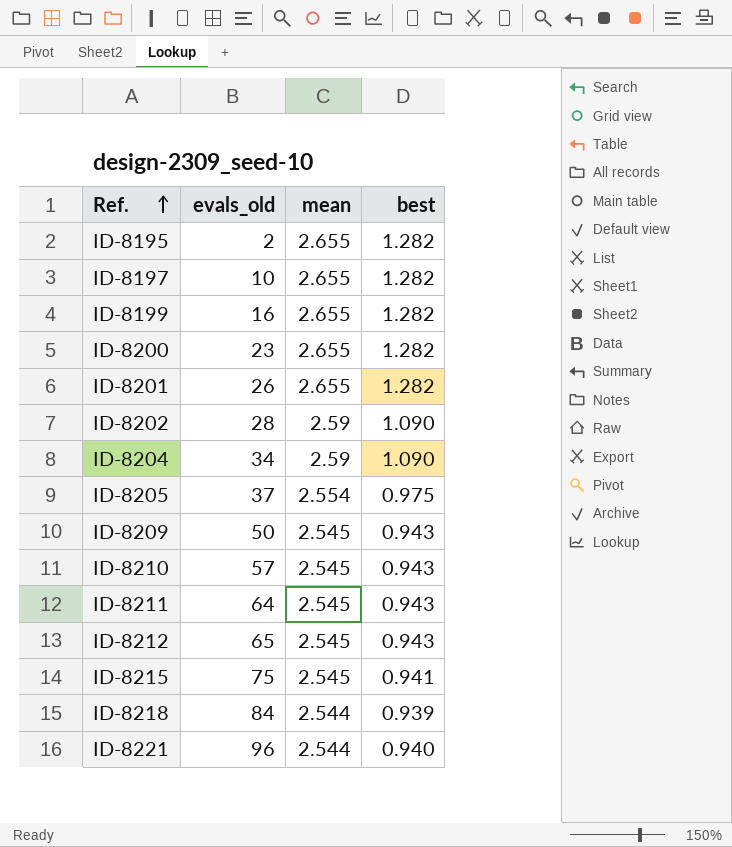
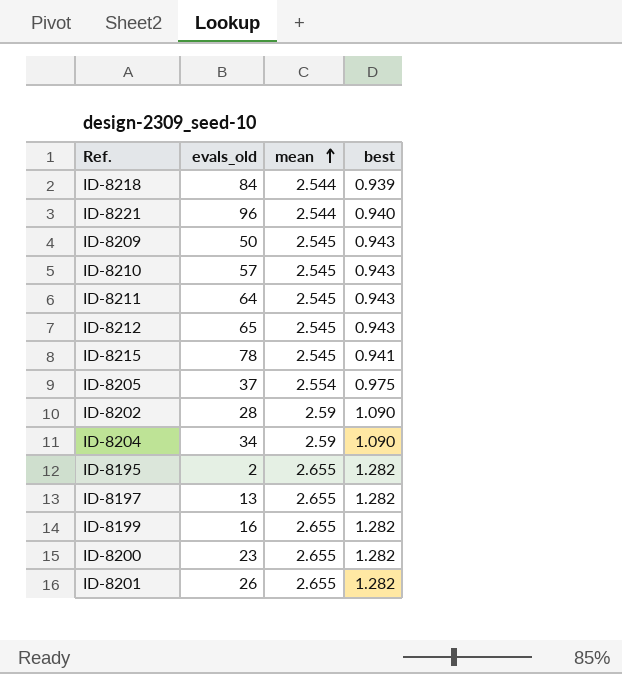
row order: Ref. ascending -> mean ascending
ID-8215 | evals_old: 75 -> 78
ID-8197 | evals_old: 10 -> 13

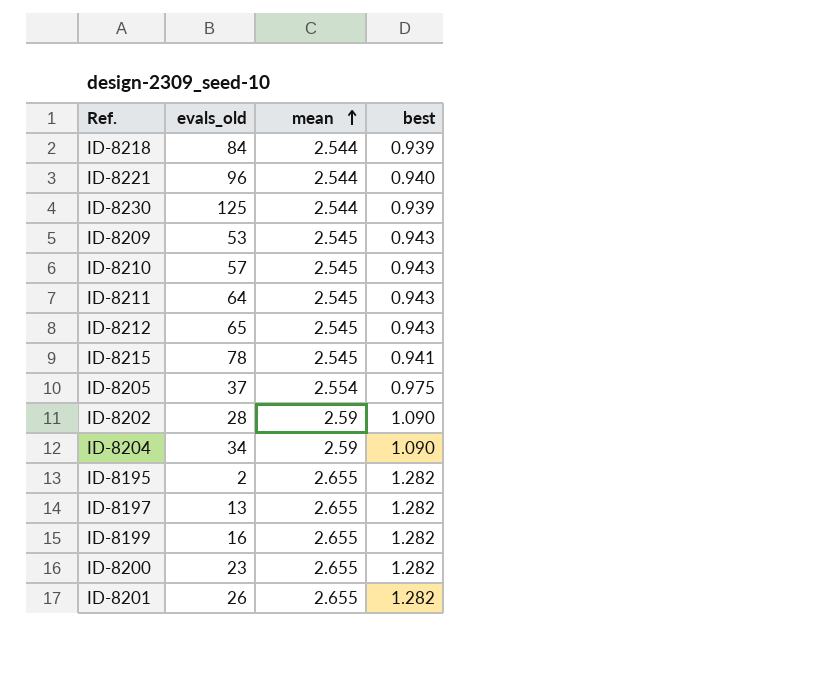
row ID-8230: none -> 125 | 2.544 | 0.939
ID-8209 | evals_old: 50 -> 53

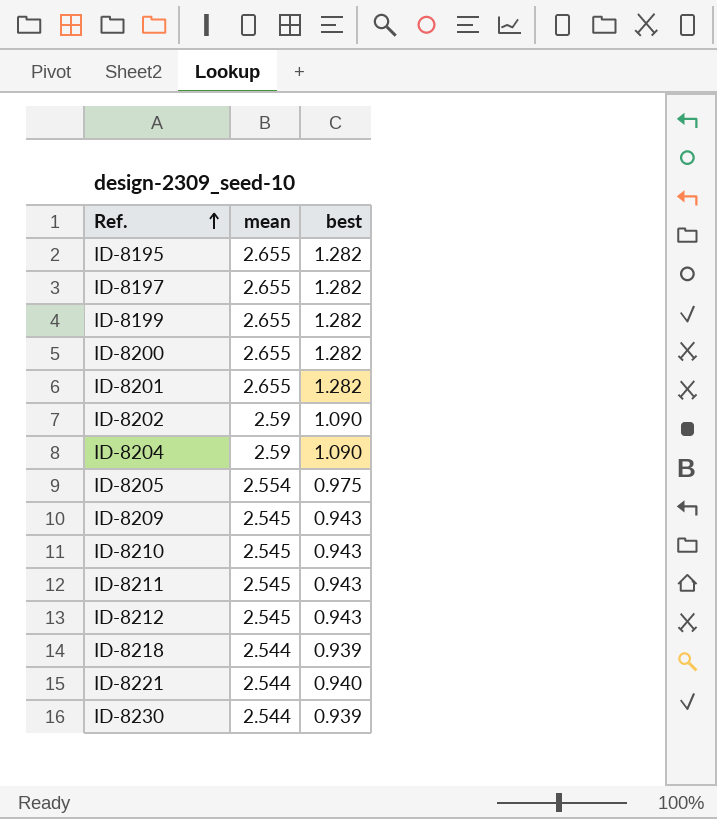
row order: mean ascending -> Ref. ascending
column evals_old | position: 2 -> none
row ID-8215: 78 | 2.545 | 0.941 -> none

